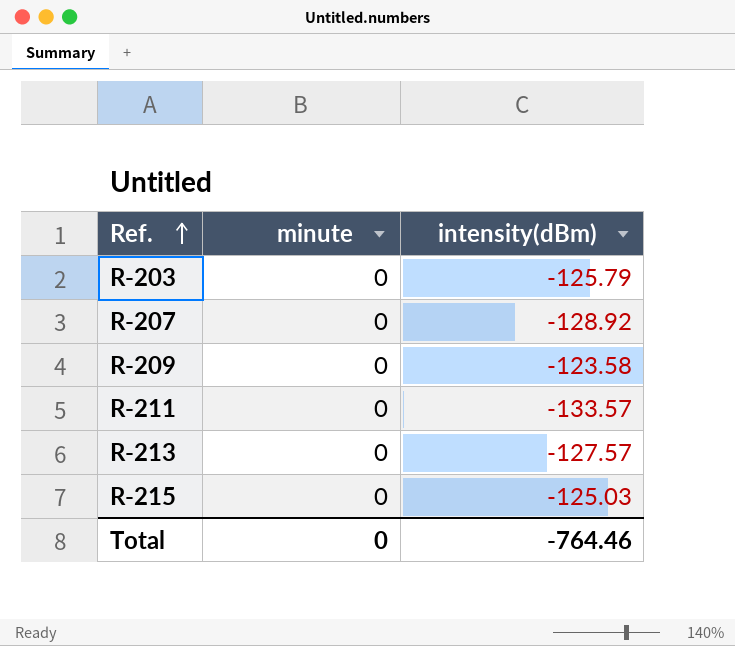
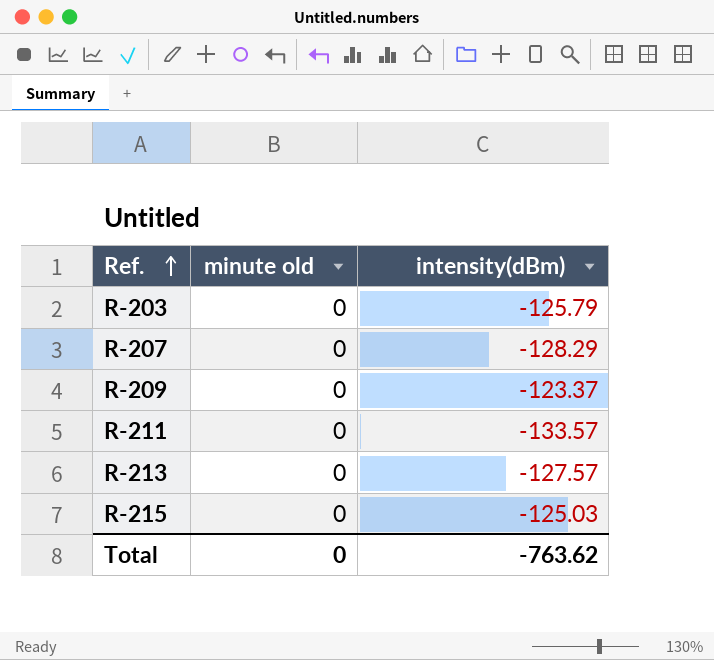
column name: minute -> minute old
R-207 | intensity(dBm): -128.92 -> -128.29
R-209 | intensity(dBm): -123.58 -> -123.37
Total | intensity(dBm): -764.46 -> -763.62

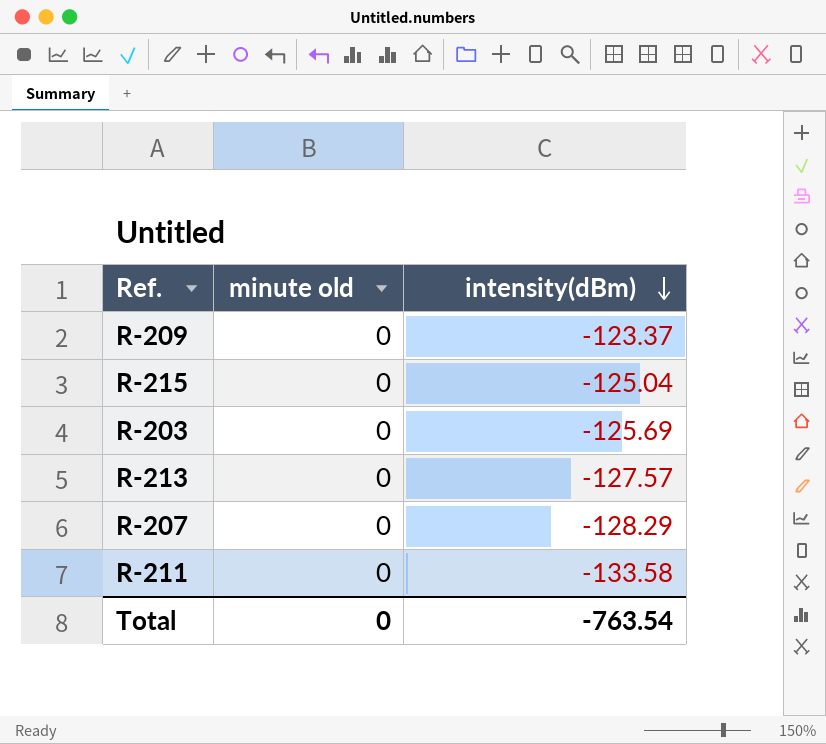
row order: Ref. ascending -> intensity(dBm) descending
R-215 | intensity(dBm): -125.03 -> -125.04
R-203 | intensity(dBm): -125.79 -> -125.69
R-211 | intensity(dBm): -133.57 -> -133.58
Total | intensity(dBm): -763.62 -> -763.54

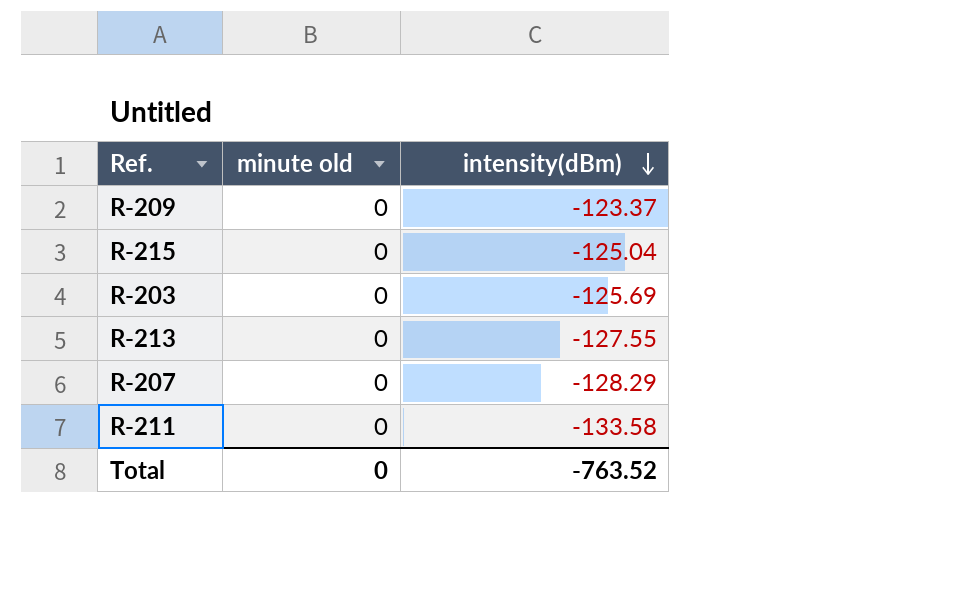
R-213 | intensity(dBm): -127.57 -> -127.55
Total | intensity(dBm): -763.54 -> -763.52

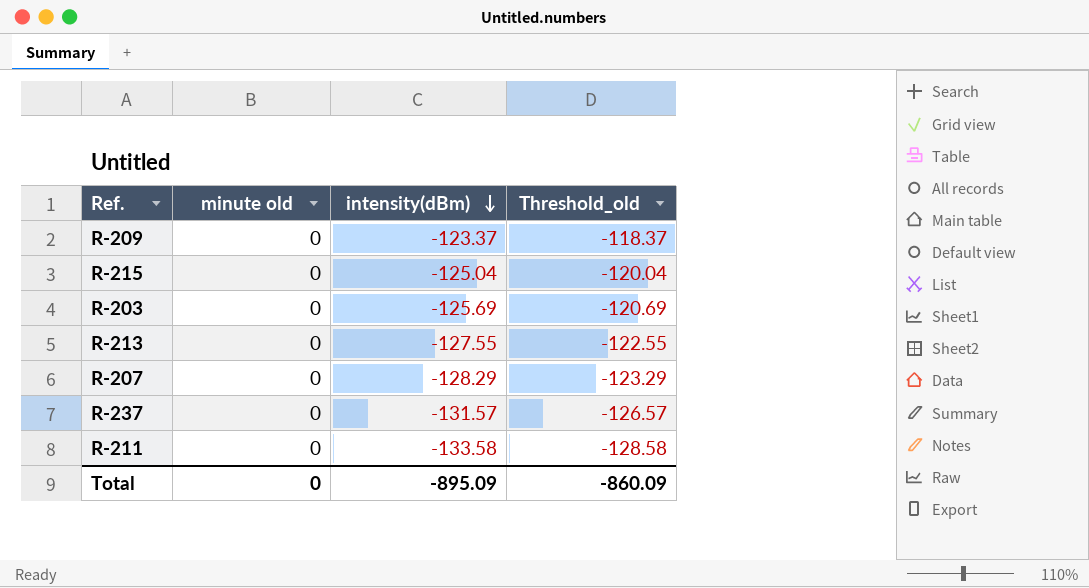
column Threshold_old | formula: none -> [intensity(dBm)] + 5
row R-237: none -> 0 | -131.57 | -126.57
Total | intensity(dBm): -763.52 -> -895.09

